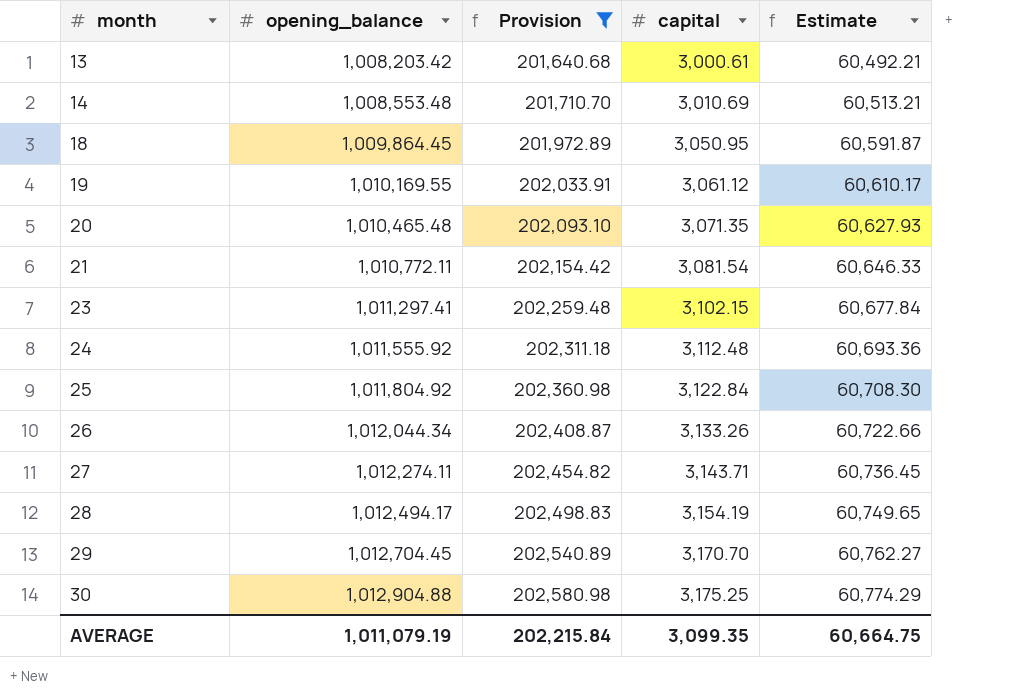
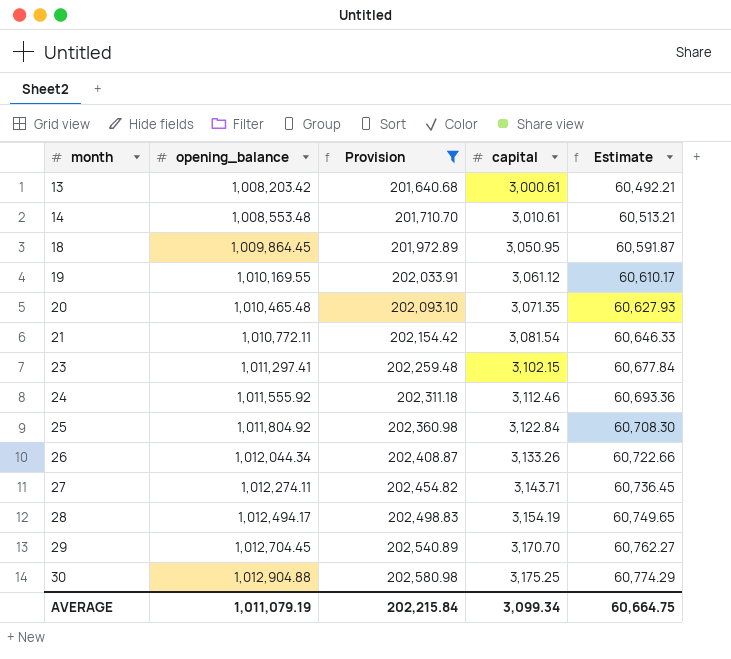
14 | capital: 3,010.69 -> 3,010.61
24 | capital: 3,112.48 -> 3,112.46
AVERAGE | capital: 3,099.35 -> 3,099.34

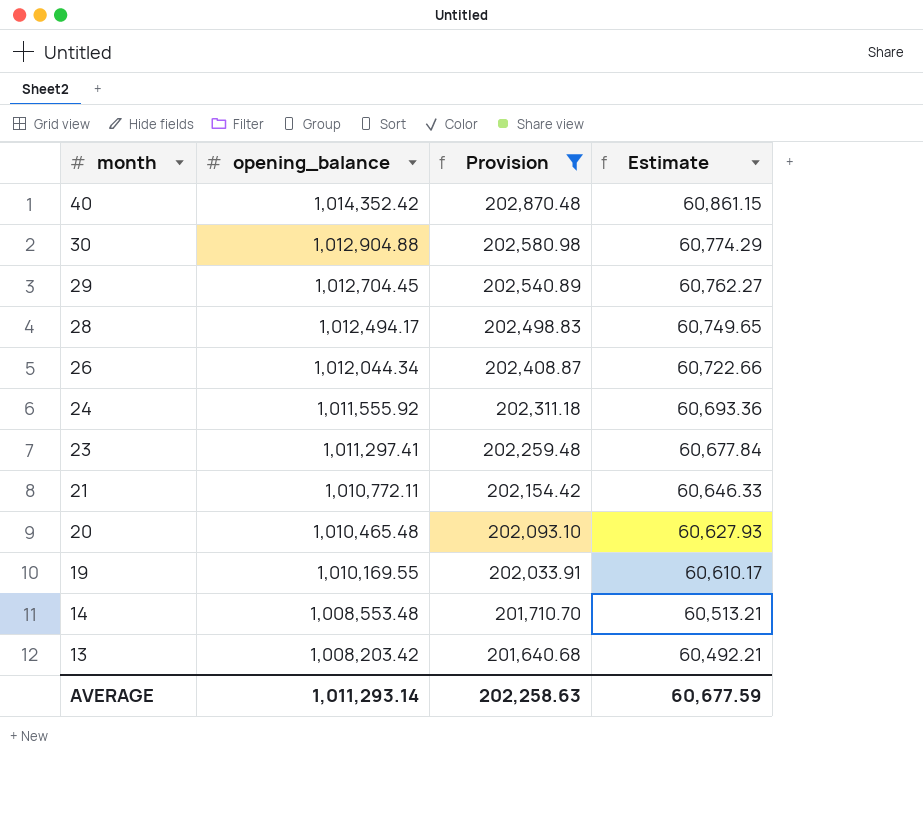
row order: month ascending -> month descending
column capital | position: 4 -> none
row 18: 1,009,864.45 | 201,972.89 | 3,050.95 | 60,591.87 -> none
row 25: 1,011,804.92 | 202,360.98 | 3,122.84 | 60,708.30 -> none
row 27: 1,012,274.11 | 202,454.82 | 3,143.71 | 60,736.45 -> none
row 40: none -> 1,014,352.42 | 202,870.48 | 60,861.15
AVERAGE | opening_balance: 1,011,079.19 -> 1,011,293.14
AVERAGE | Provision: 202,215.84 -> 202,258.63
AVERAGE | Estimate: 60,664.75 -> 60,677.59

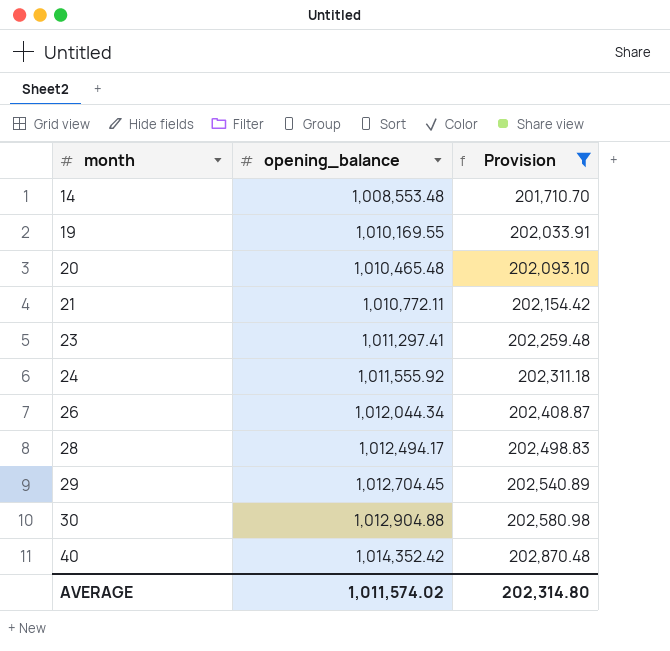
row order: month descending -> month ascending
column Estimate | formula: [opening_balance] * 0.06 -> none
row 13: 1,008,203.42 | 201,640.68 | 60,492.21 -> none
AVERAGE | opening_balance: 1,011,293.14 -> 1,011,574.02
AVERAGE | Provision: 202,258.63 -> 202,314.80

